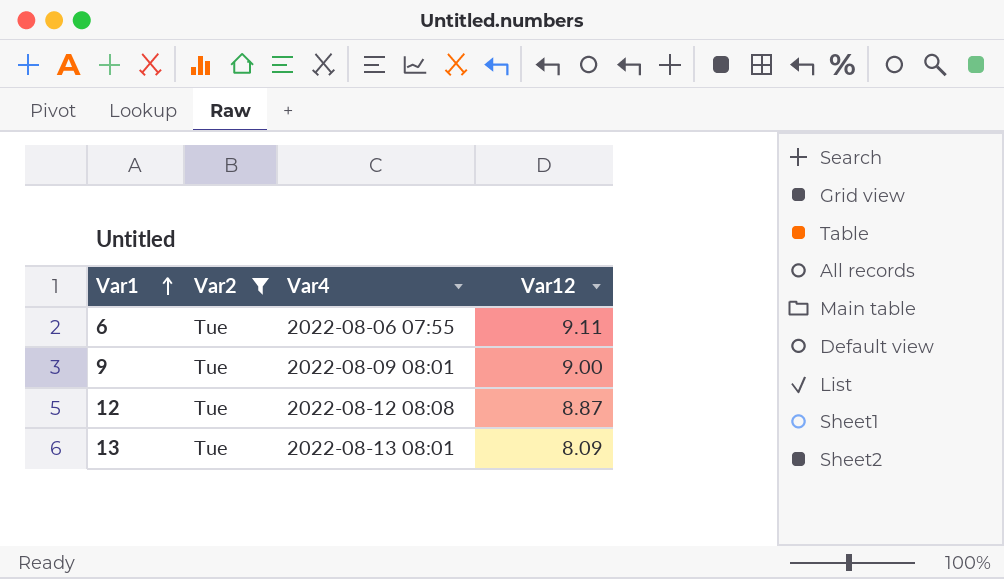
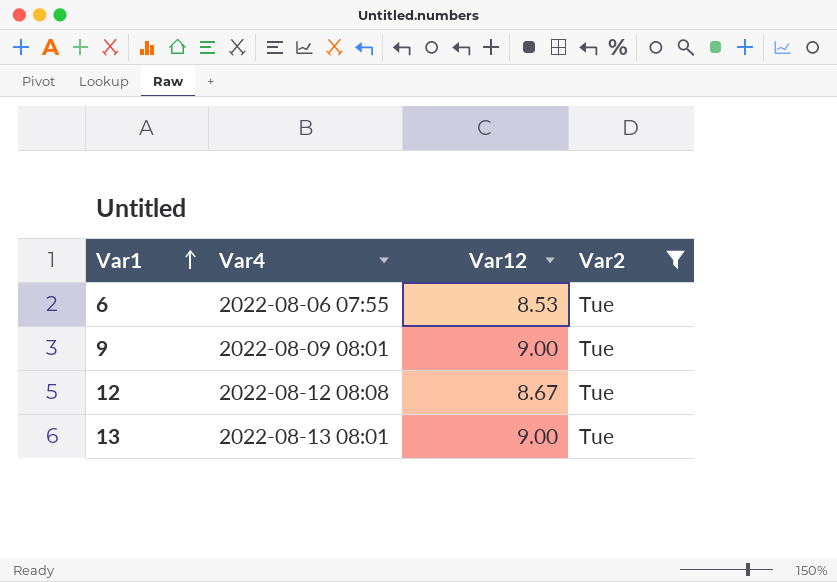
column Var2 | position: 2 -> 4
6 | Var12: 9.11 -> 8.53
12 | Var12: 8.87 -> 8.67
13 | Var12: 8.09 -> 9.00

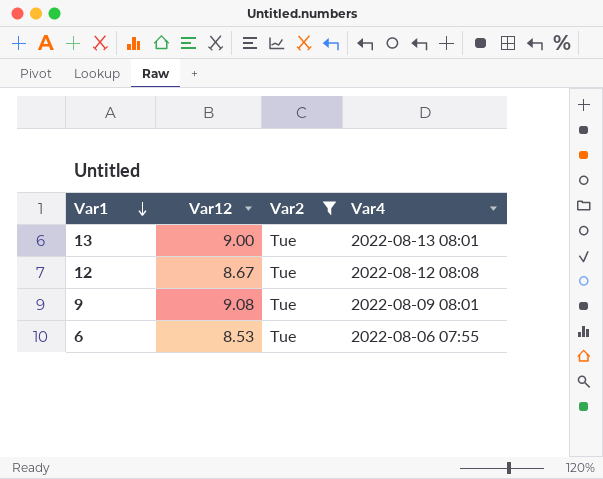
row order: Var1 ascending -> Var1 descending
column Var4 | position: 2 -> 4
9 | Var12: 9.00 -> 9.08

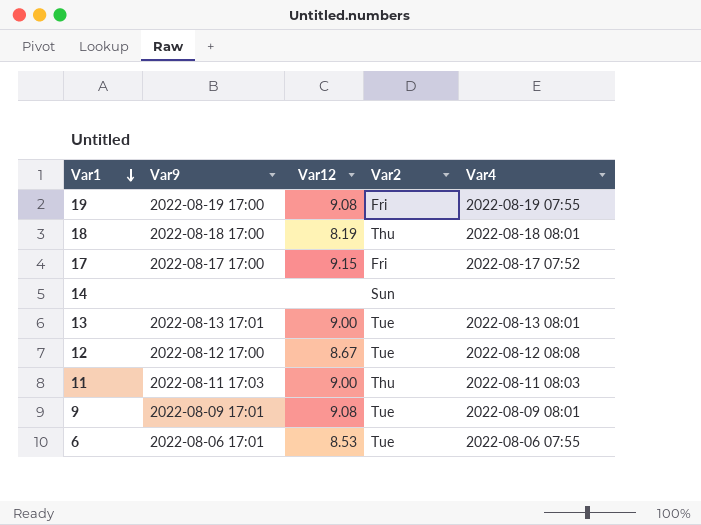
filter: Var2 = Tue -> none
column Var9 | position: none -> 2

